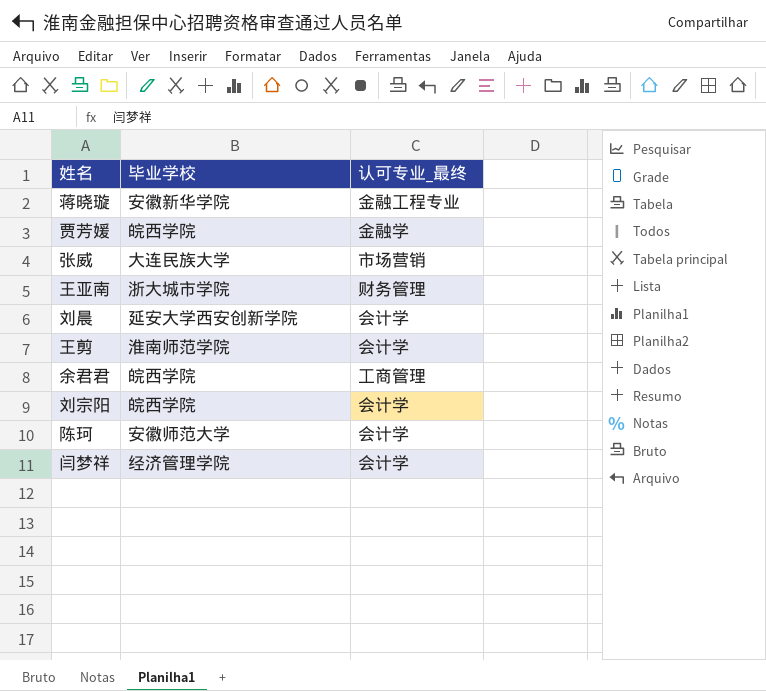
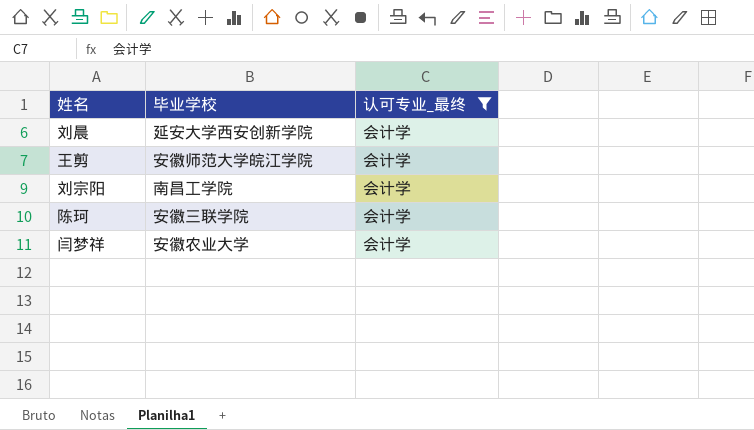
filter: none -> 认可专业_最终 = 会计学
王剪 | 毕业学校: 淮南师范学院 -> 安徽师范大学皖江学院
刘宗阳 | 毕业学校: 皖西学院 -> 南昌工学院
陈珂 | 毕业学校: 安徽师范大学 -> 安徽三联学院
闫梦祥 | 毕业学校: 经济管理学院 -> 安徽农业大学

